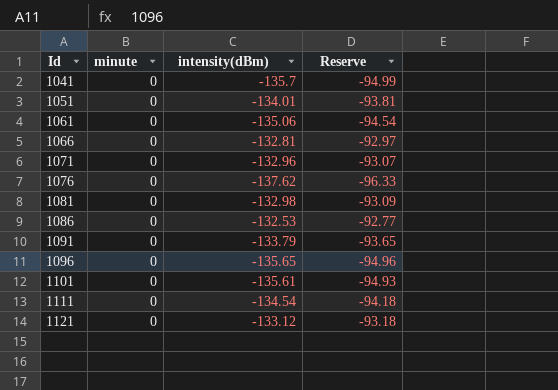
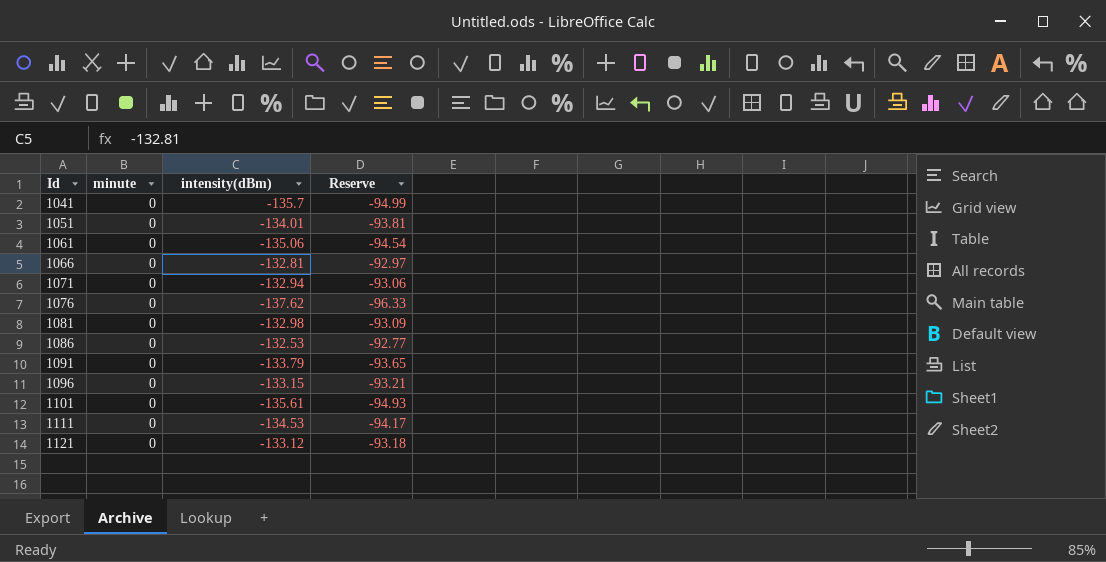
1071 | intensity(dBm): -132.96 -> -132.94
1071 | Reserve: -93.07 -> -93.06
1096 | intensity(dBm): -135.65 -> -133.15
1096 | Reserve: -94.96 -> -93.21
1111 | intensity(dBm): -134.54 -> -134.53
1111 | Reserve: -94.18 -> -94.17

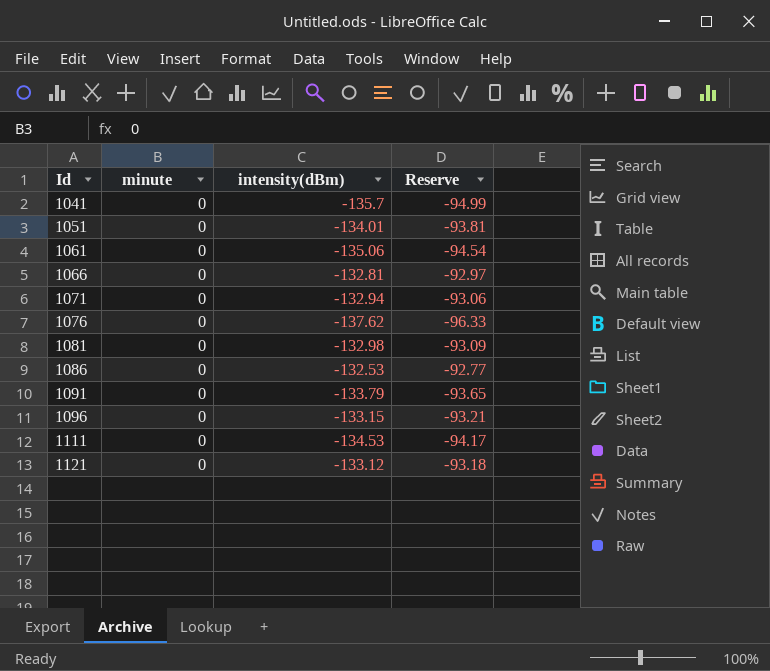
row 1101: 0 | -135.61 | -94.93 -> none

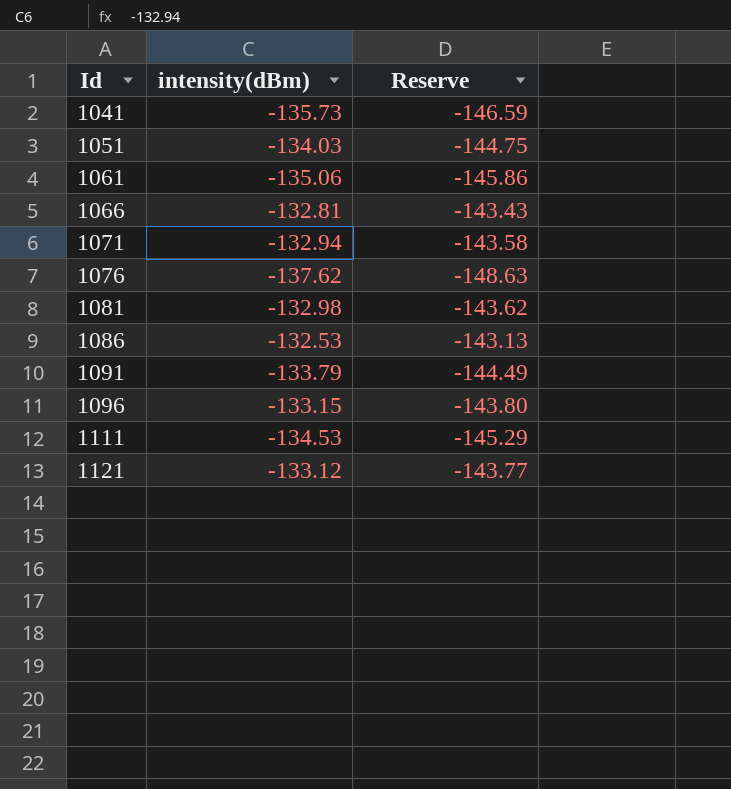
column minute | position: 2 -> none
column Reserve | formula: [intensity(dBm)] * 0.7 -> [intensity(dBm)] * 1.08
1041 | intensity(dBm): -135.7 -> -135.73
1051 | intensity(dBm): -134.01 -> -134.03

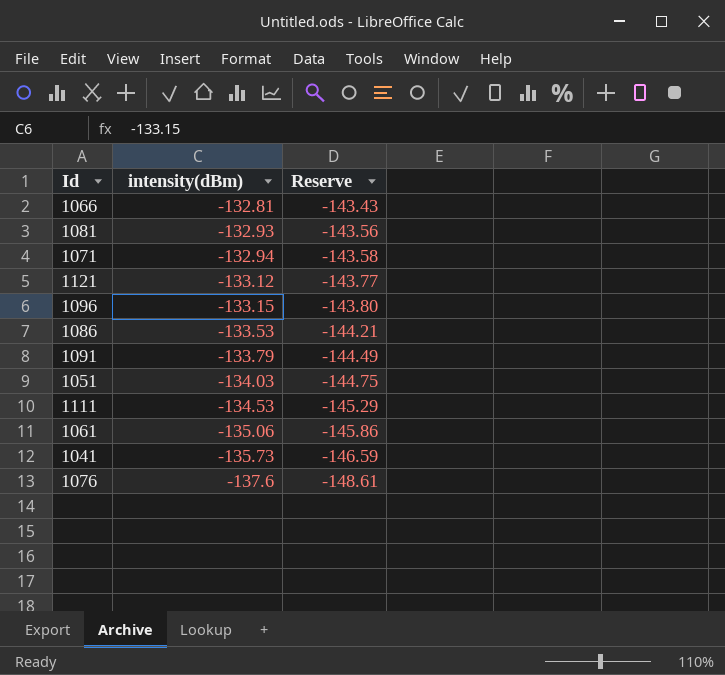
row order: Id ascending -> intensity(dBm) descending
1081 | intensity(dBm): -132.98 -> -132.93
1081 | Reserve: -143.62 -> -143.56
1086 | intensity(dBm): -132.53 -> -133.53
1086 | Reserve: -143.13 -> -144.21
1076 | intensity(dBm): -137.62 -> -137.6
1076 | Reserve: -148.63 -> -148.61

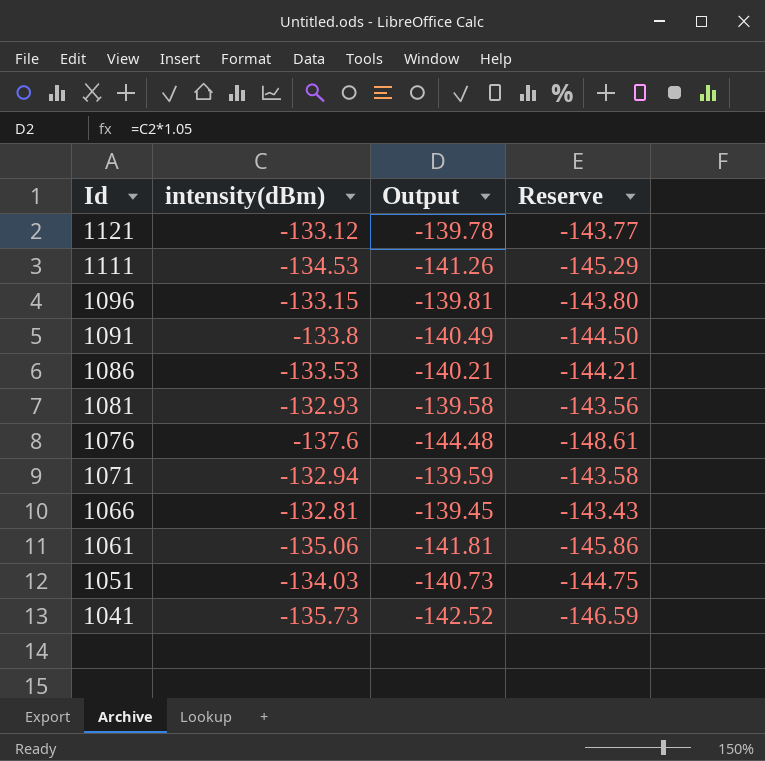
row order: intensity(dBm) descending -> Id descending
column Output | formula: none -> [intensity(dBm)] * 1.05
1091 | intensity(dBm): -133.79 -> -133.8
1091 | Reserve: -144.49 -> -144.50

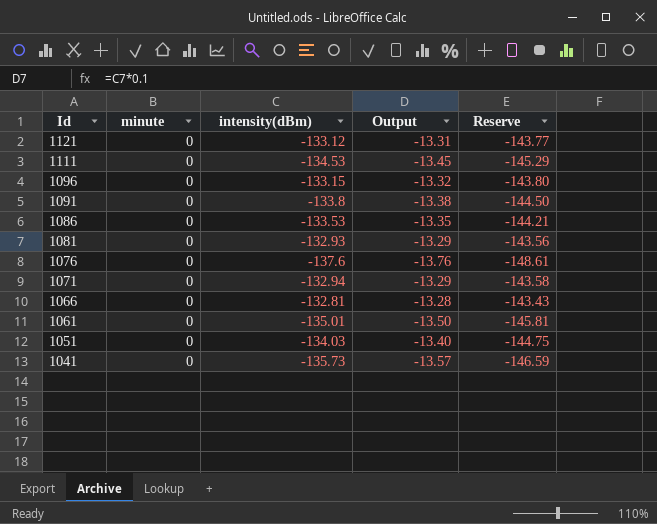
column minute | position: none -> 2
column Output | formula: [intensity(dBm)] * 1.05 -> [intensity(dBm)] * 0.1
1061 | intensity(dBm): -135.06 -> -135.01
1061 | Reserve: -145.86 -> -145.81

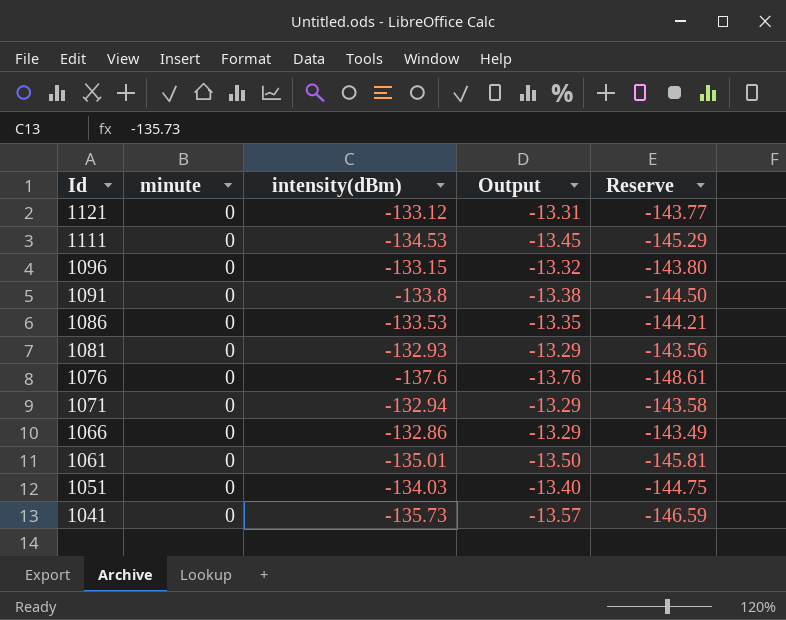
1066 | intensity(dBm): -132.81 -> -132.86
1066 | Output: -13.28 -> -13.29
1066 | Reserve: -143.43 -> -143.49

